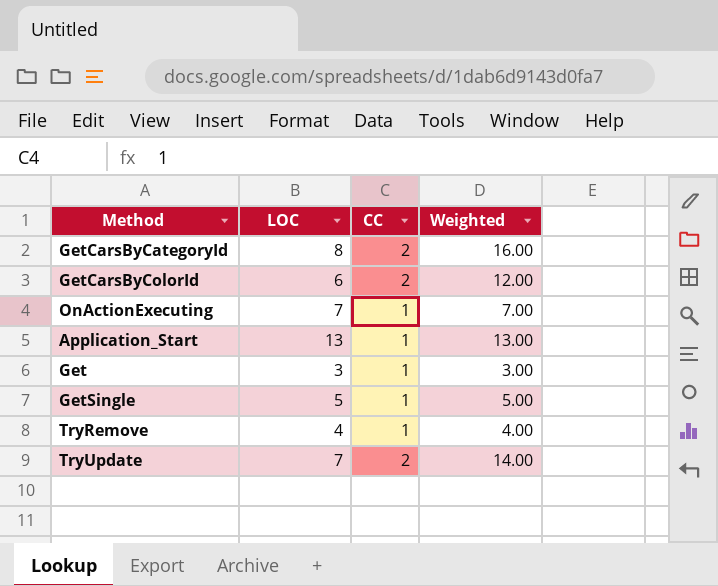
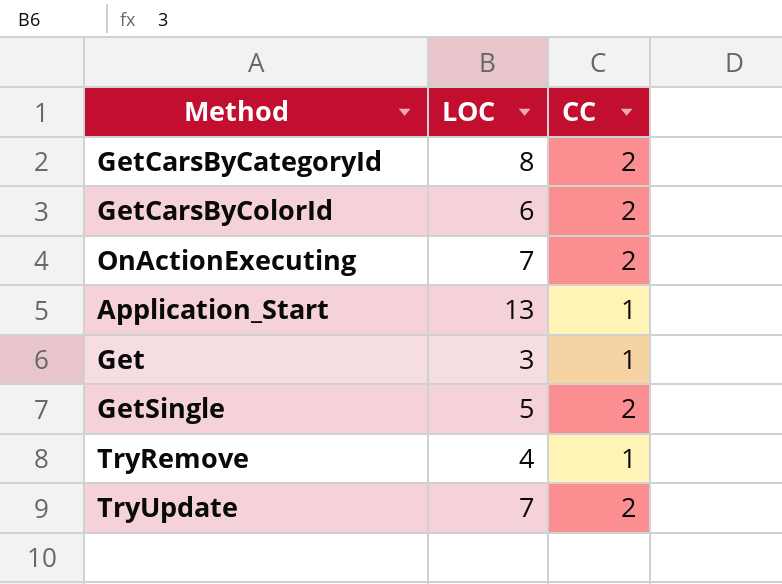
column Weighted | formula: [LOC] * [CC] -> none
OnActionExecuting | CC: 1 -> 2
GetSingle | CC: 1 -> 2

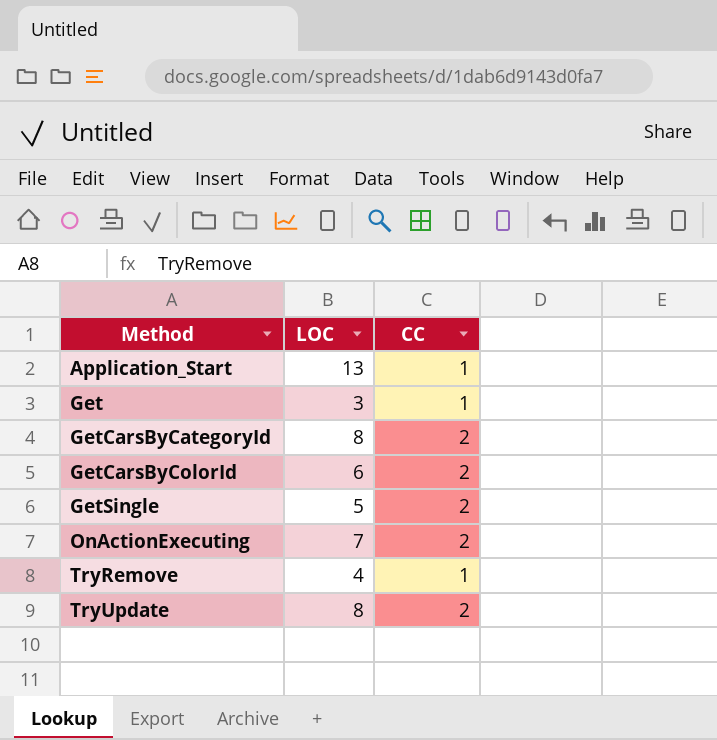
row order: none -> Method ascending
TryUpdate | LOC: 7 -> 8

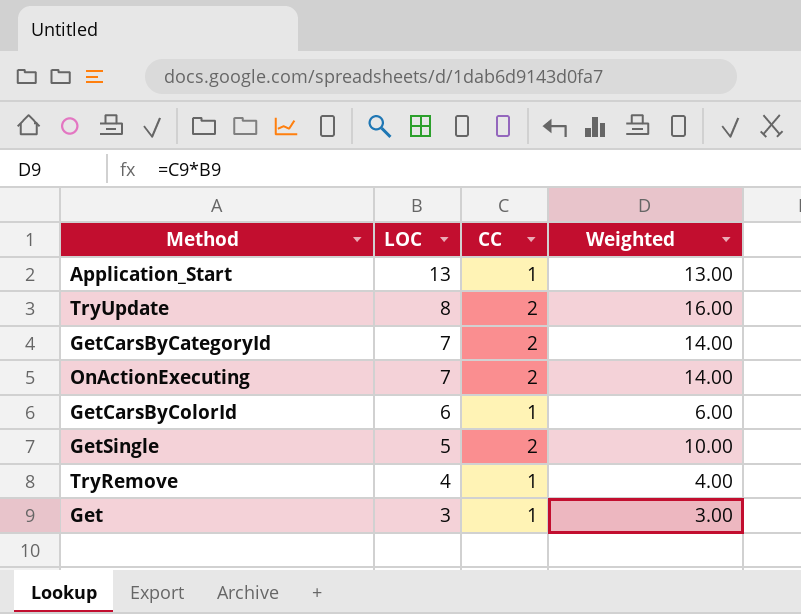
row order: Method ascending -> LOC descending
column Weighted | formula: none -> [LOC] * [CC]
GetCarsByCategoryId | LOC: 8 -> 7
GetCarsByColorId | CC: 2 -> 1

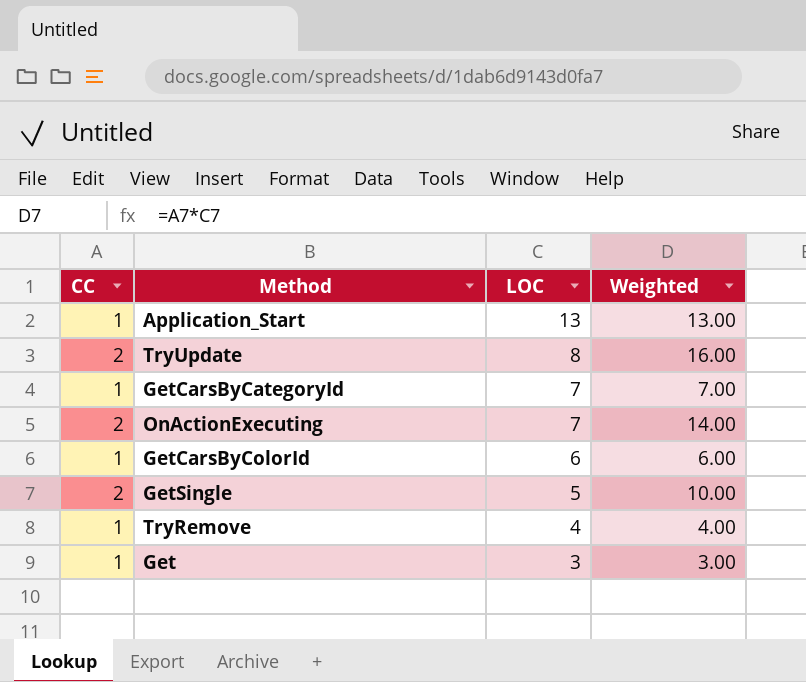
column CC | position: 3 -> 1
GetCarsByCategoryId | CC: 2 -> 1
GetCarsByCategoryId | Weighted: 14.00 -> 7.00

